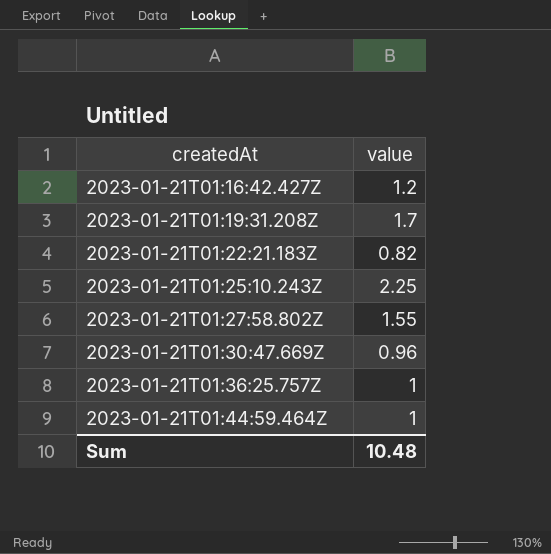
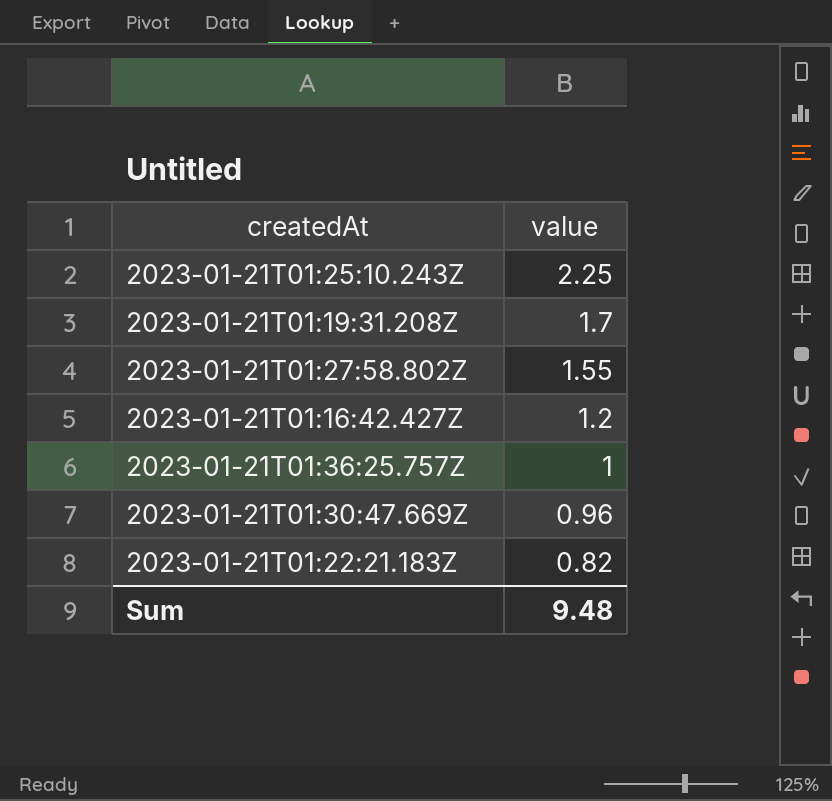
row order: createdAt ascending -> value descending
row 2023-01-21T01:44:59.464Z: 1 -> none
Sum | value: 10.48 -> 9.48

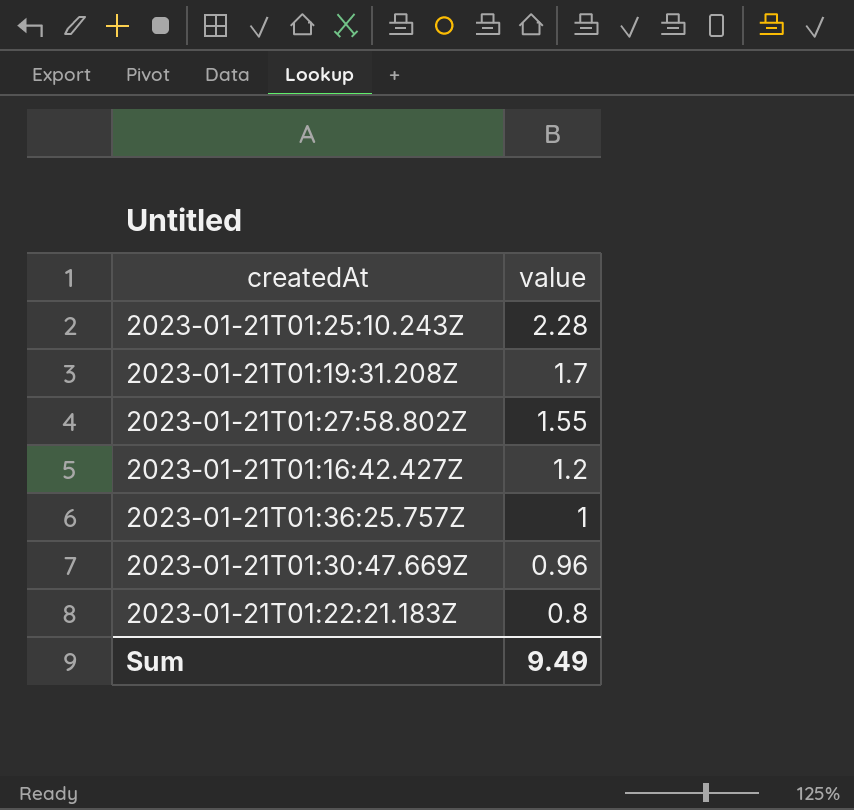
2023-01-21T01:25:10.243Z | value: 2.25 -> 2.28
2023-01-21T01:22:21.183Z | value: 0.82 -> 0.8
Sum | value: 9.48 -> 9.49

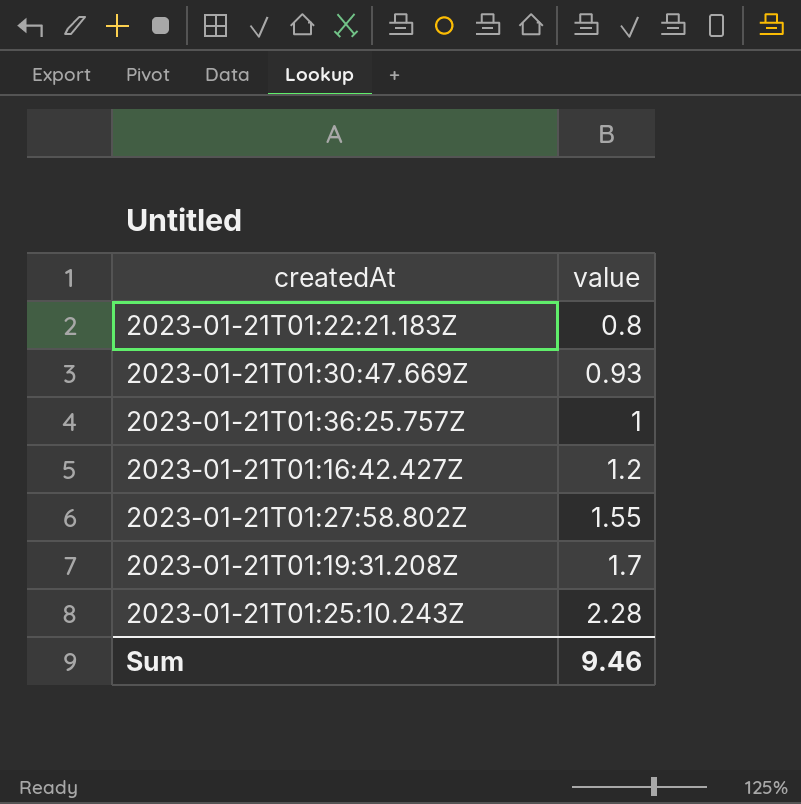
row order: value descending -> value ascending
2023-01-21T01:30:47.669Z | value: 0.96 -> 0.93
Sum | value: 9.49 -> 9.46

